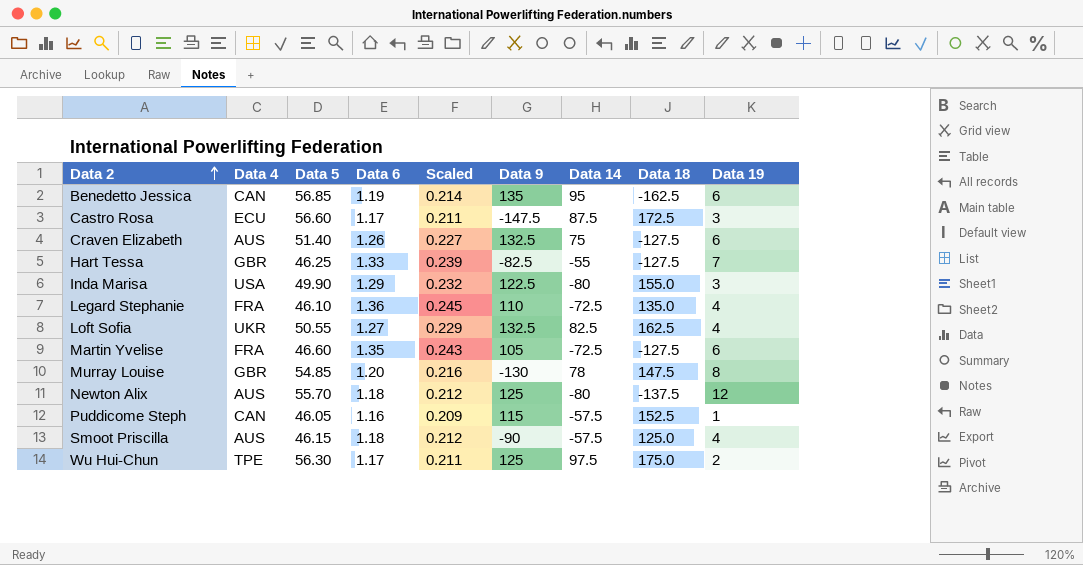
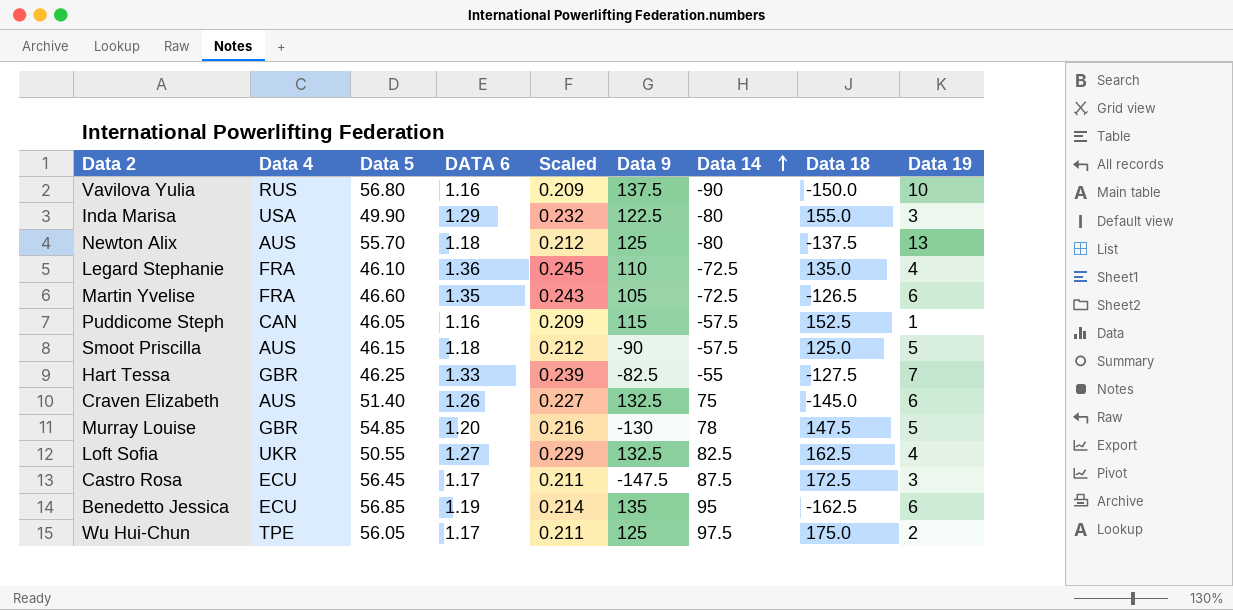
row order: Data 2 ascending -> Data 14 ascending
column name: Data 6 -> DATA 6
row Vavilova Yulia: none -> RUS | 56.80 | 1.16 | 0.209 | 137.5 | -90 | -150.0 | 10
Newton Alix | Data 19: 12 -> 13
Martin Yvelise | Data 18: -127.5 -> -126.5
Smoot Priscilla | Data 19: 4 -> 5
Craven Elizabeth | Data 18: -127.5 -> -145.0
Murray Louise | Data 19: 8 -> 5
Castro Rosa | Data 5: 56.60 -> 56.45
Benedetto Jessica | Data 4: CAN -> ECU
Wu Hui-Chun | Data 5: 56.30 -> 56.05

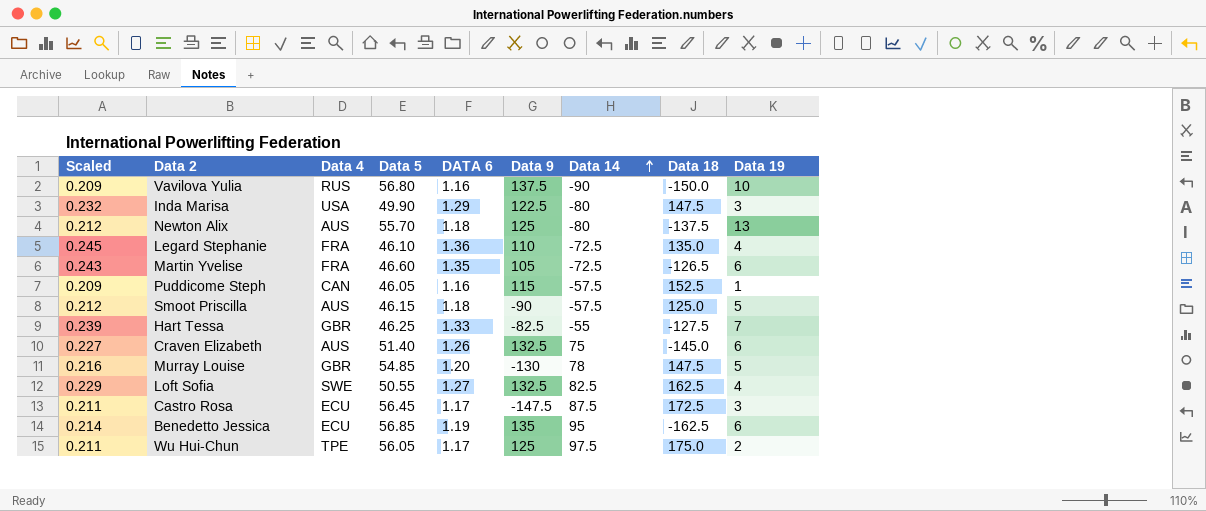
column Scaled | position: 5 -> 1
Inda Marisa | Data 18: 155.0 -> 147.5
Loft Sofia | Data 4: UKR -> SWE

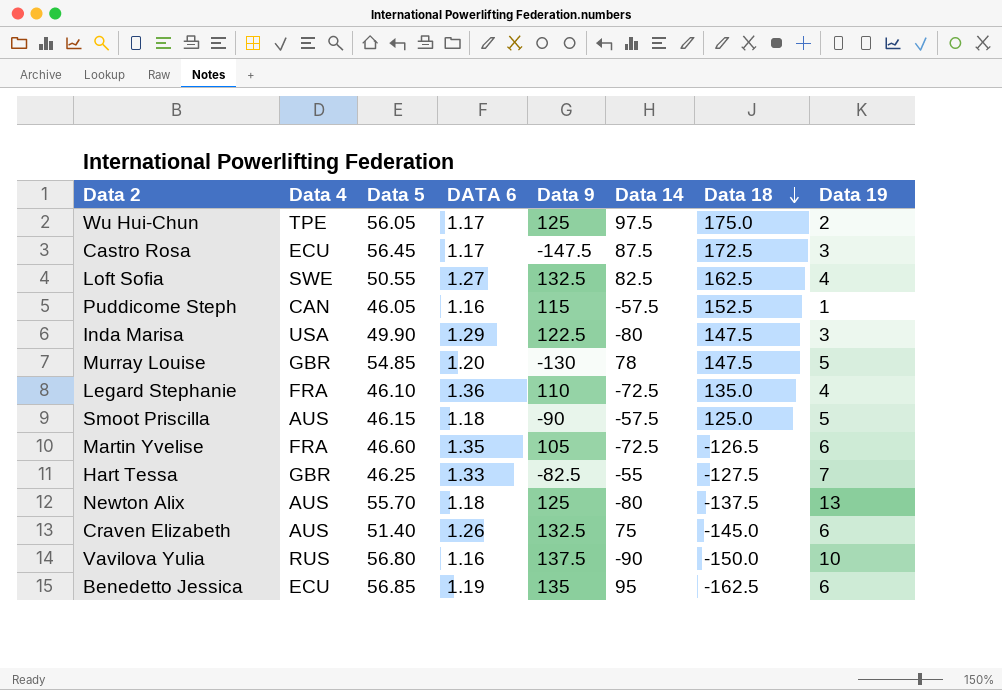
row order: Data 14 ascending -> Data 18 descending
column Scaled | formula: [DATA 6] * 0.18 -> none

